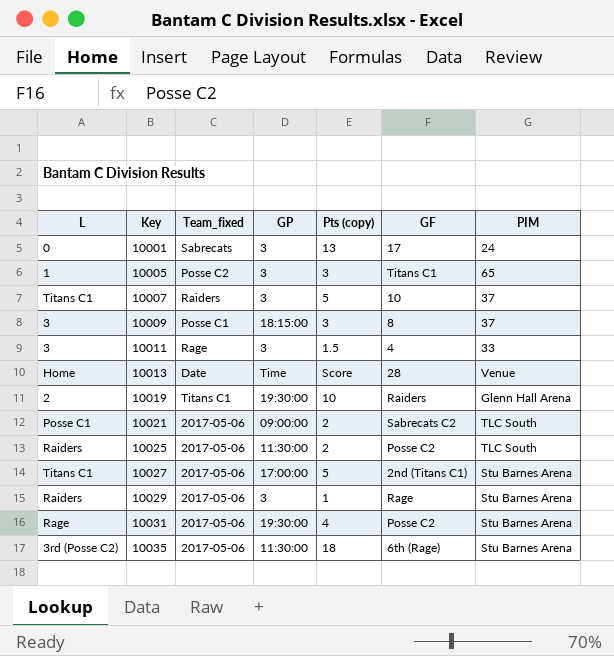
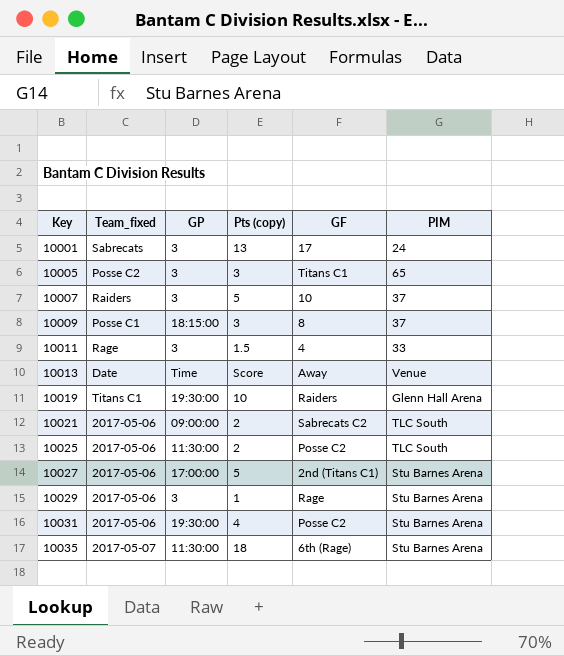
column L | position: 1 -> none
10013 | GF: 28 -> Away
10035 | Team_fixed: 2017-05-06 -> 2017-05-07

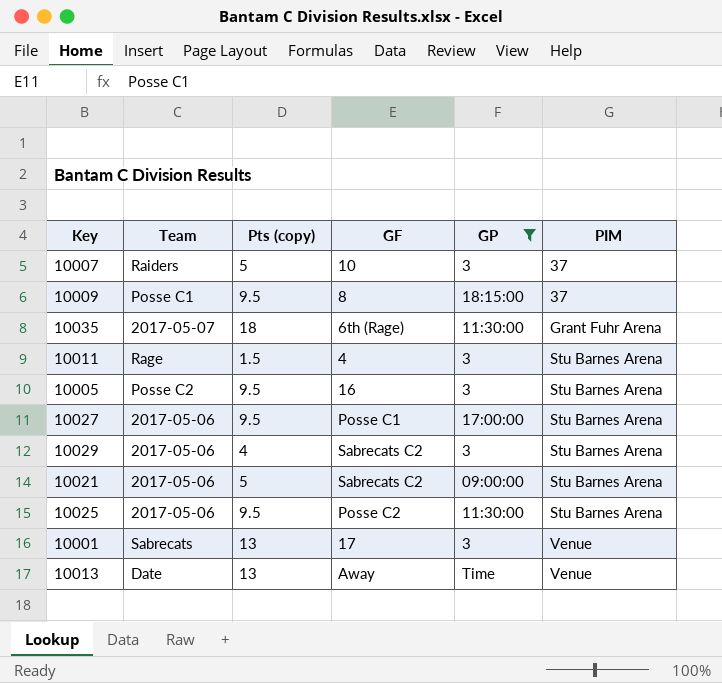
filter: none -> GP != 19:30:00
row order: Key ascending -> PIM ascending
column name: Team_fixed -> Team
column GP | position: 3 -> 5
10009 | Pts (copy): 3 -> 9.5
10035 | PIM: Stu Barnes Arena -> Grant Fuhr Arena
10011 | PIM: 33 -> Stu Barnes Arena
10005 | Pts (copy): 3 -> 9.5
10005 | GF: Titans C1 -> 16
10005 | PIM: 65 -> Stu Barnes Arena
10027 | Pts (copy): 5 -> 9.5
10027 | GF: 2nd (Titans C1) -> Posse C1
10029 | Pts (copy): 1 -> 4
10029 | GF: Rage -> Sabrecats C2
10021 | Pts (copy): 2 -> 5
10021 | PIM: TLC South -> Stu Barnes Arena
10025 | Pts (copy): 2 -> 9.5
10025 | PIM: TLC South -> Stu Barnes Arena
10001 | PIM: 24 -> Venue
10013 | Pts (copy): Score -> 13

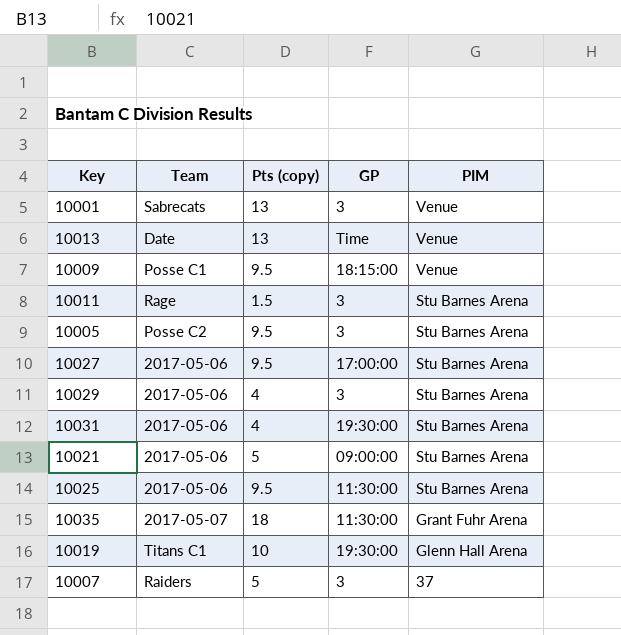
filter: GP != 19:30:00 -> none
row order: PIM ascending -> PIM descending
column GF | position: 4 -> none
10009 | PIM: 37 -> Venue

